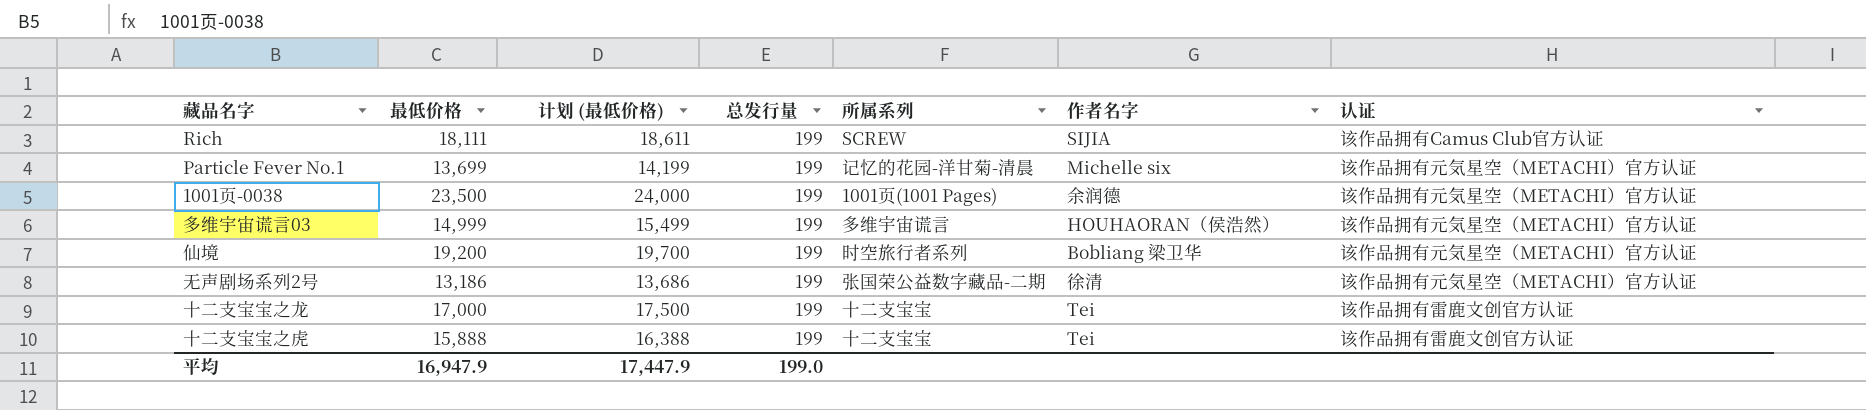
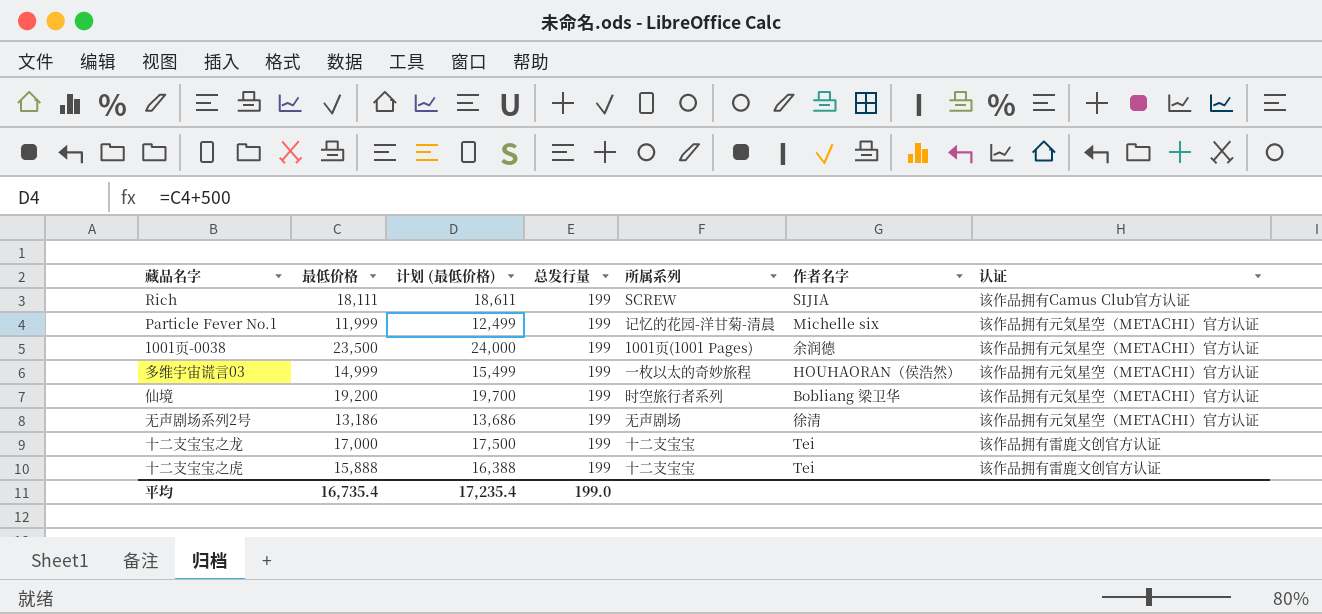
Particle Fever No.1 | 最低价格: 13,699 -> 11,999
Particle Fever No.1 | 计划 (最低价格): 14,199 -> 12,499
多维宇宙谎言03 | 所属系列: 多维宇宙谎言 -> 一枚以太的奇妙旅程
无声剧场系列2号 | 所属系列: 张国荣公益数字藏品-二期 -> 无声剧场
平均 | 最低价格: 16,947.9 -> 16,735.4
平均 | 计划 (最低价格): 17,447.9 -> 17,235.4

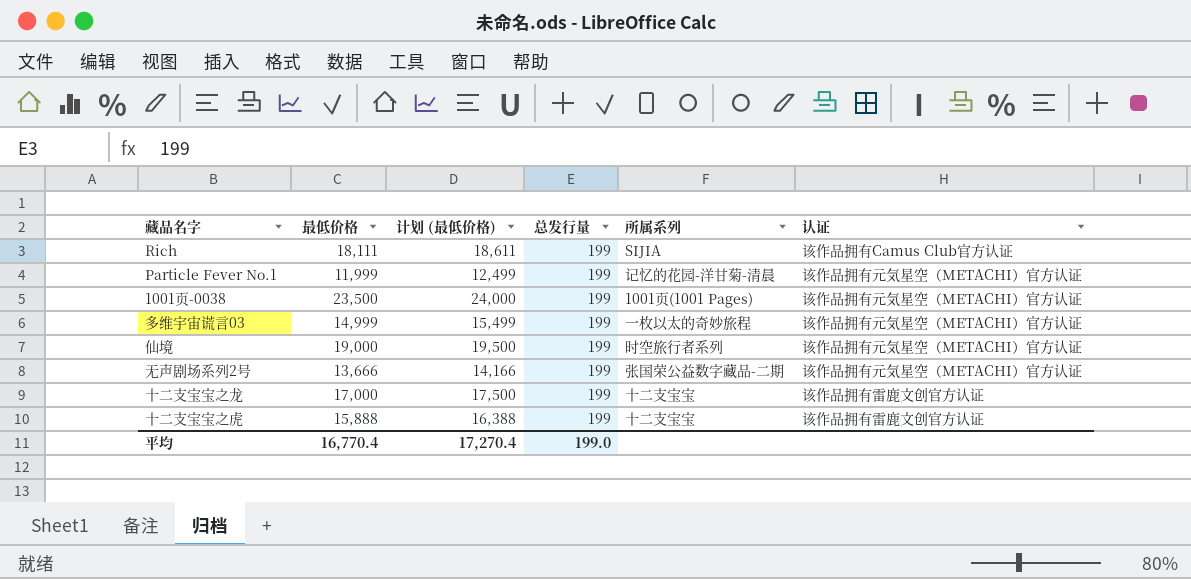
column 作者名字 | position: 6 -> none
Rich | 所属系列: SCREW -> SIJIA
仙境 | 最低价格: 19,200 -> 19,000
仙境 | 计划 (最低价格): 19,700 -> 19,500
无声剧场系列2号 | 最低价格: 13,186 -> 13,666
无声剧场系列2号 | 计划 (最低价格): 13,686 -> 14,166
无声剧场系列2号 | 所属系列: 无声剧场 -> 张国荣公益数字藏品-二期
平均 | 最低价格: 16,735.4 -> 16,770.4
平均 | 计划 (最低价格): 17,235.4 -> 17,270.4

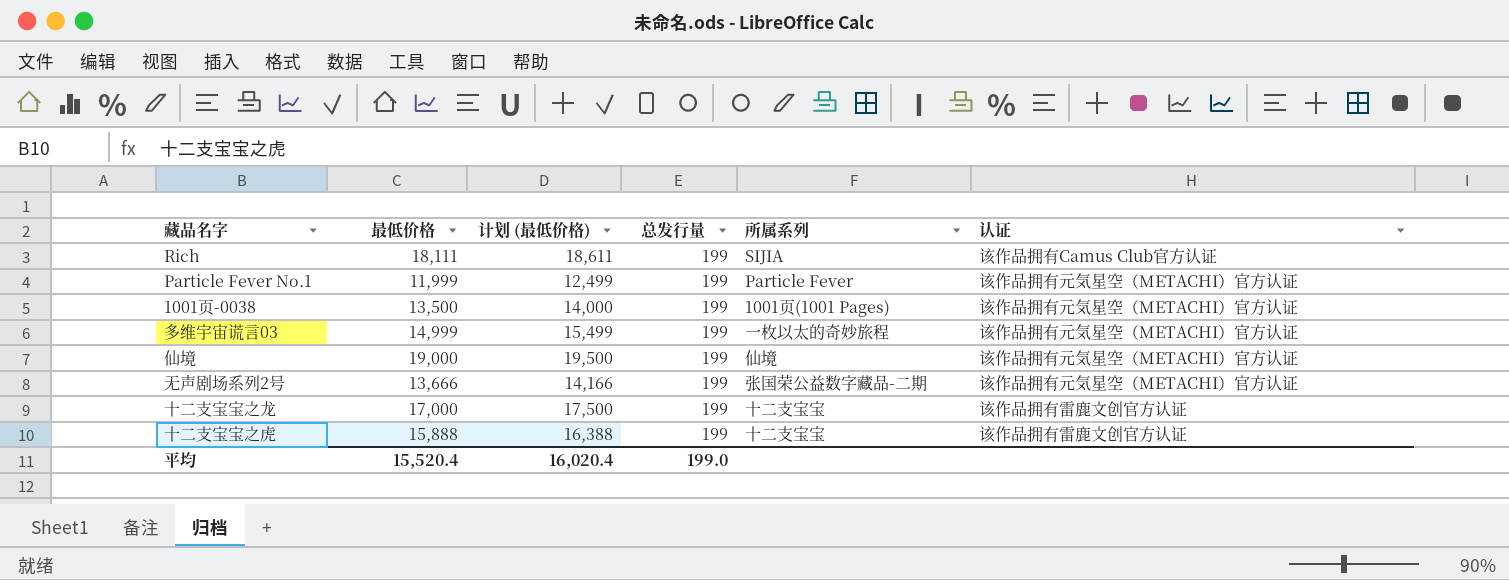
Particle Fever No.1 | 所属系列: 记忆的花园-洋甘菊-清晨 -> Particle Fever
1001页-0038 | 最低价格: 23,500 -> 13,500
1001页-0038 | 计划 (最低价格): 24,000 -> 14,000
仙境 | 所属系列: 时空旅行者系列 -> 仙境
平均 | 最低价格: 16,770.4 -> 15,520.4
平均 | 计划 (最低价格): 17,270.4 -> 16,020.4

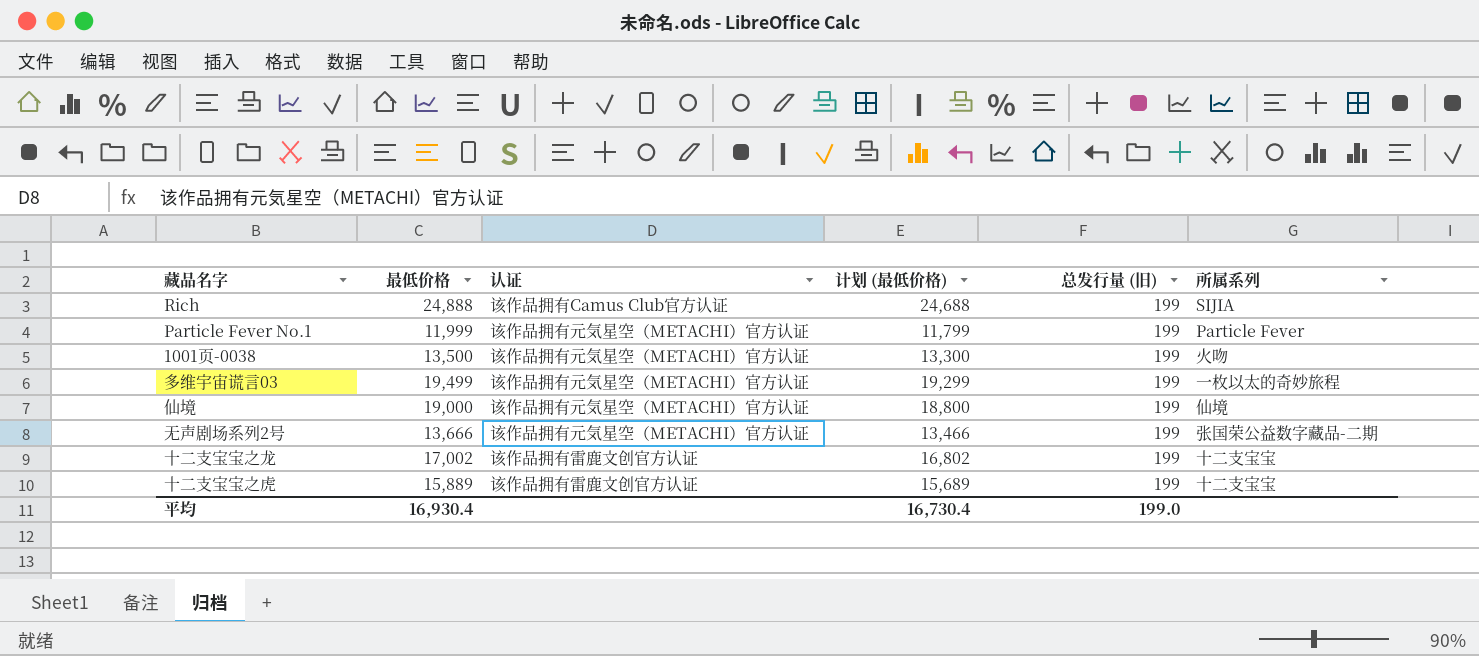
column 认证 | position: 6 -> 3
column 计划 (最低价格) | formula: [最低价格] + 500 -> [最低价格] - 200
column name: 总发行量 -> 总发行量 (旧)
Rich | 最低价格: 18,111 -> 24,888
1001页-0038 | 所属系列: 1001页(1001 Pages) -> 火吻
多维宇宙谎言03 | 最低价格: 14,999 -> 19,499
十二支宝宝之龙 | 最低价格: 17,000 -> 17,002
十二支宝宝之虎 | 最低价格: 15,888 -> 15,889
平均 | 最低价格: 15,520.4 -> 16,930.4
平均 | 计划 (最低价格): 16,020.4 -> 16,730.4

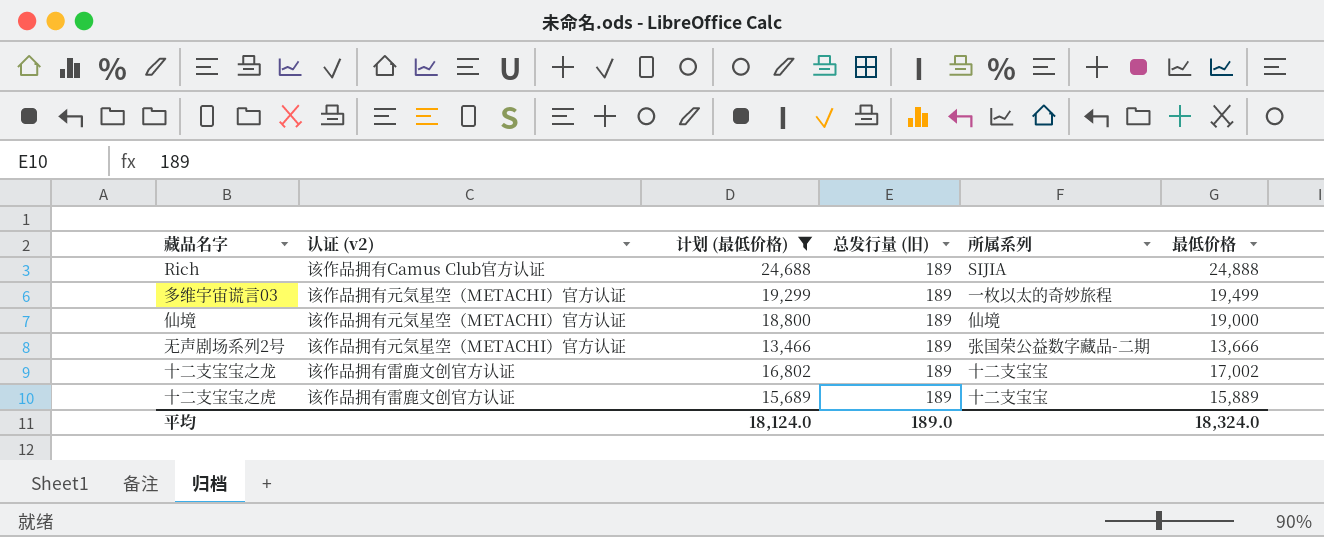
filter: none -> 计划 (最低价格) >= 13,466
column name: 认证 -> 认证 (v2)
column 最低价格 | position: 2 -> 6
Rich | 总发行量 (旧): 199 -> 189
多维宇宙谎言03 | 总发行量 (旧): 199 -> 189
仙境 | 总发行量 (旧): 199 -> 189
无声剧场系列2号 | 总发行量 (旧): 199 -> 189
十二支宝宝之龙 | 总发行量 (旧): 199 -> 189
十二支宝宝之虎 | 总发行量 (旧): 199 -> 189
平均 | 计划 (最低价格): 16,730.4 -> 18,124.0
平均 | 总发行量 (旧): 199.0 -> 189.0
平均 | 最低价格: 16,930.4 -> 18,324.0

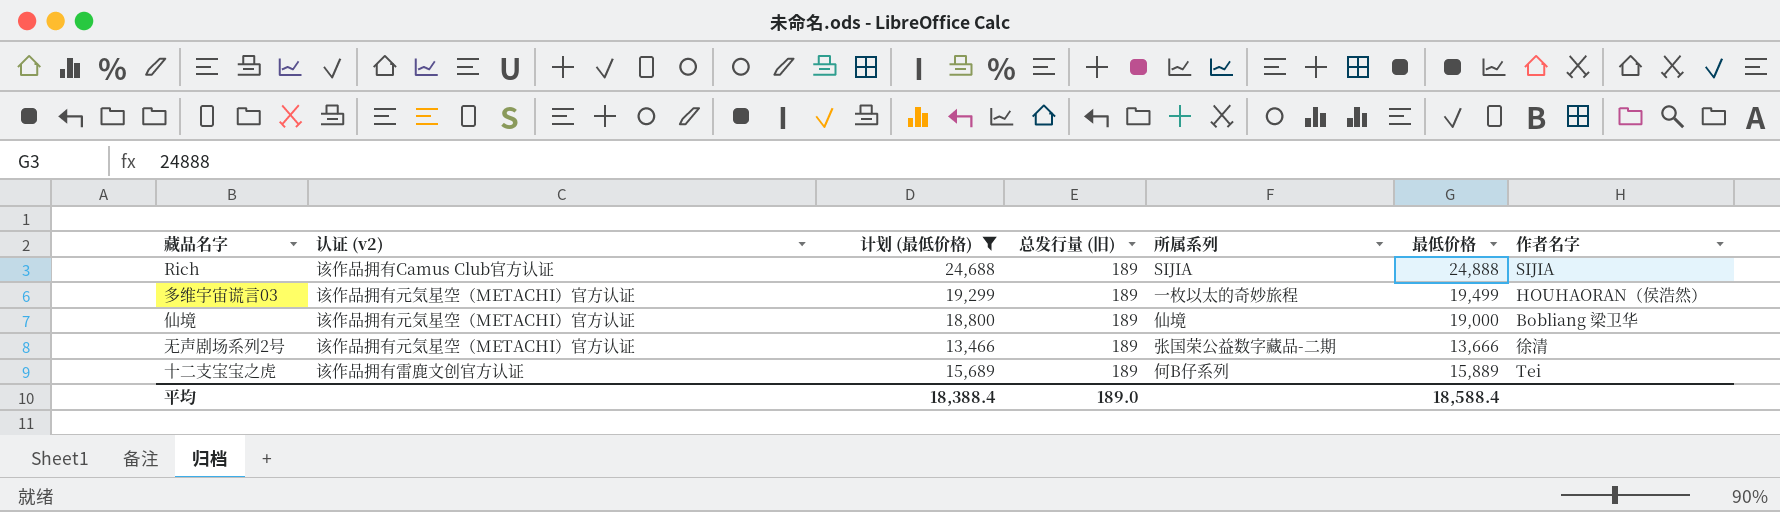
column 作者名字 | position: none -> 7
row 十二支宝宝之龙: 该作品拥有雷鹿文创官方认证 | 16,802 | 189 | 十二支宝宝 | 17,002 -> none
十二支宝宝之虎 | 所属系列: 十二支宝宝 -> 何B仔系列
平均 | 计划 (最低价格): 18,124.0 -> 18,388.4
平均 | 最低价格: 18,324.0 -> 18,588.4

